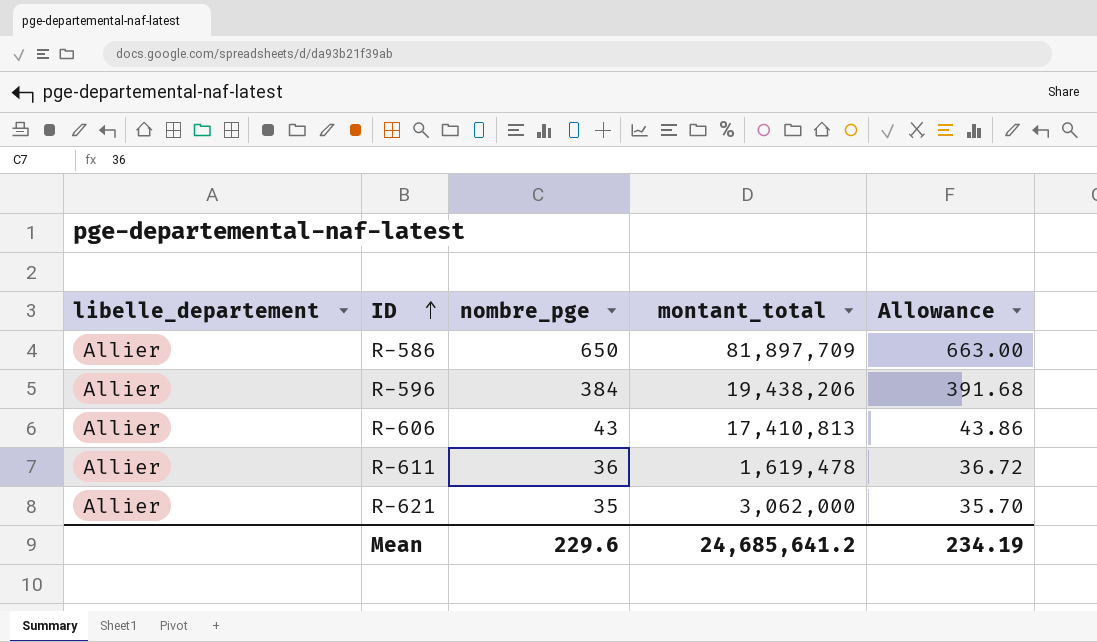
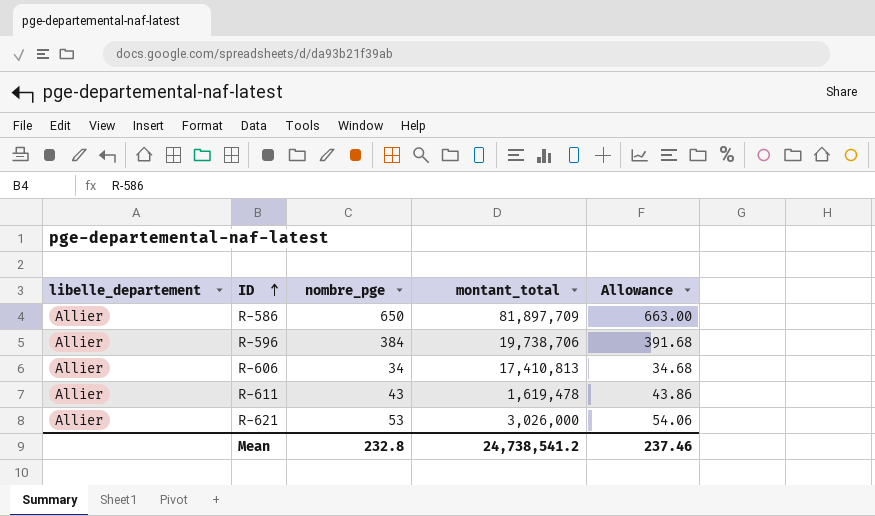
R-596 | montant_total: 19,438,206 -> 19,738,706
R-606 | nombre_pge: 43 -> 34
R-606 | Allowance: 43.86 -> 34.68
R-611 | nombre_pge: 36 -> 43
R-611 | Allowance: 36.72 -> 43.86
R-621 | nombre_pge: 35 -> 53
R-621 | montant_total: 3,062,000 -> 3,026,000
R-621 | Allowance: 35.70 -> 54.06
Mean | nombre_pge: 229.6 -> 232.8
Mean | montant_total: 24,685,641.2 -> 24,738,541.2
Mean | Allowance: 234.19 -> 237.46

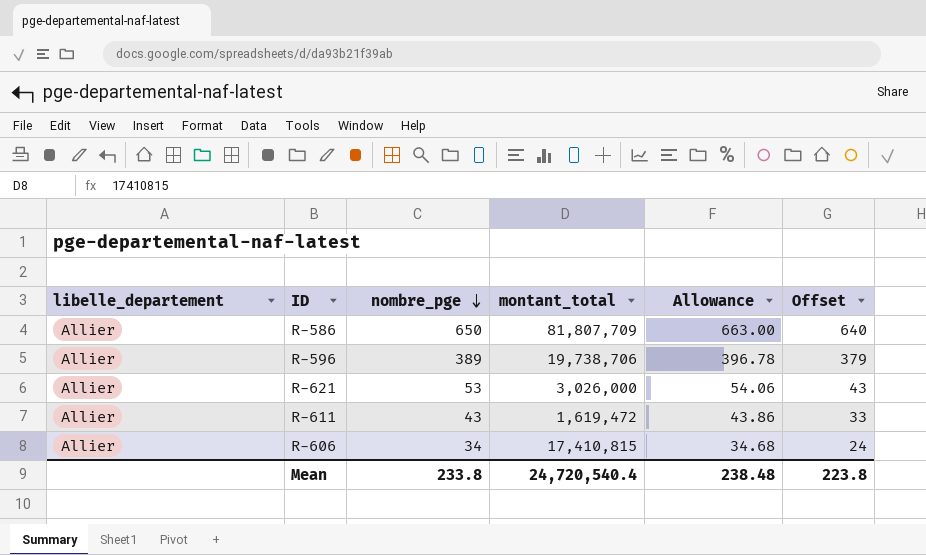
row order: ID ascending -> nombre_pge descending
column Offset | formula: none -> [nombre_pge] - 10
R-586 | montant_total: 81,897,709 -> 81,807,709
R-596 | nombre_pge: 384 -> 389
R-596 | Allowance: 391.68 -> 396.78
R-611 | montant_total: 1,619,478 -> 1,619,472
R-606 | montant_total: 17,410,813 -> 17,410,815
Mean | nombre_pge: 232.8 -> 233.8
Mean | montant_total: 24,738,541.2 -> 24,720,540.4
Mean | Allowance: 237.46 -> 238.48

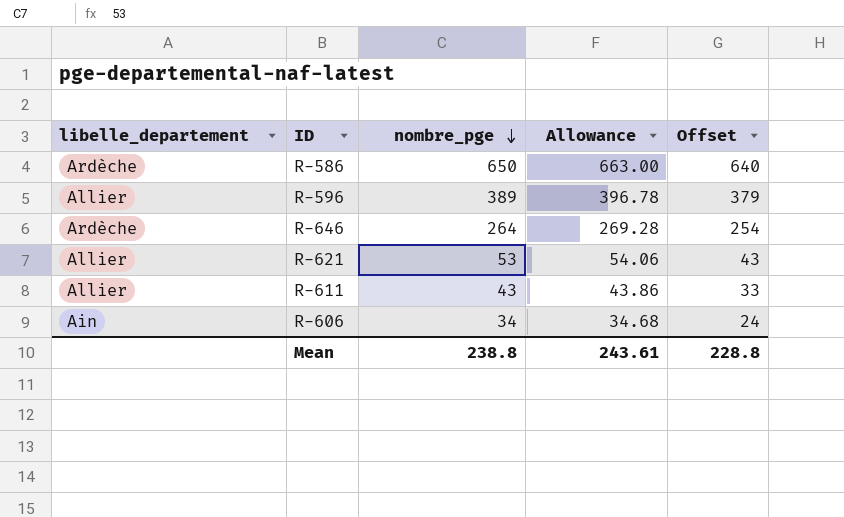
column montant_total | position: 4 -> none
R-586 | libelle_departement: Allier -> Ardèche
row R-646: none -> Ardèche | 264 | 269.28 | 254
R-606 | libelle_departement: Allier -> Ain
Mean | nombre_pge: 233.8 -> 238.8
Mean | Allowance: 238.48 -> 243.61
Mean | Offset: 223.8 -> 228.8

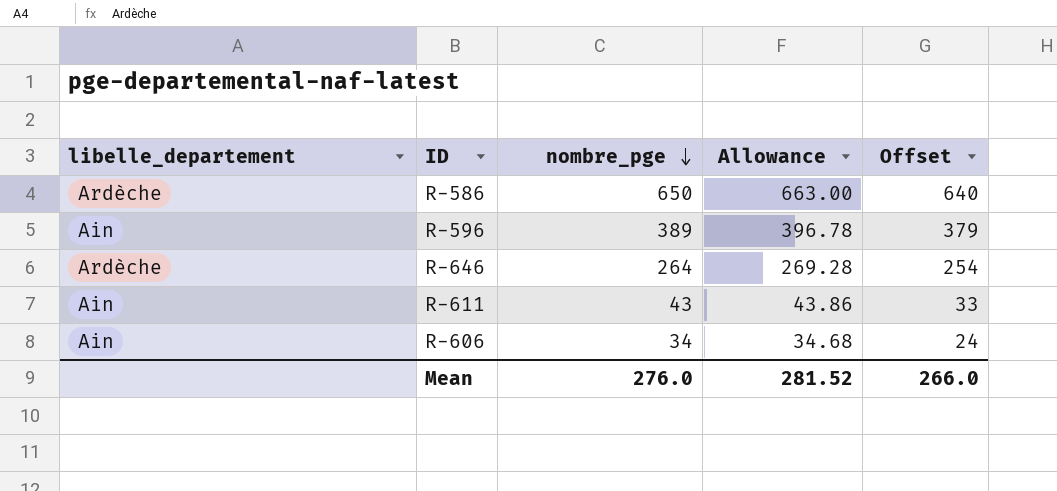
row R-621: Allier | 53 | 54.06 | 43 -> none
R-596 | libelle_departement: Allier -> Ain
R-611 | libelle_departement: Allier -> Ain
Mean | nombre_pge: 238.8 -> 276.0
Mean | Allowance: 243.61 -> 281.52
Mean | Offset: 228.8 -> 266.0

